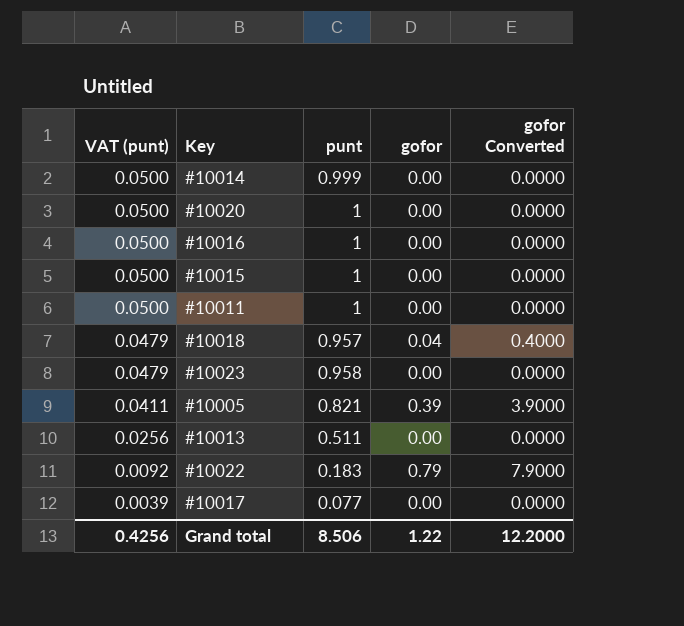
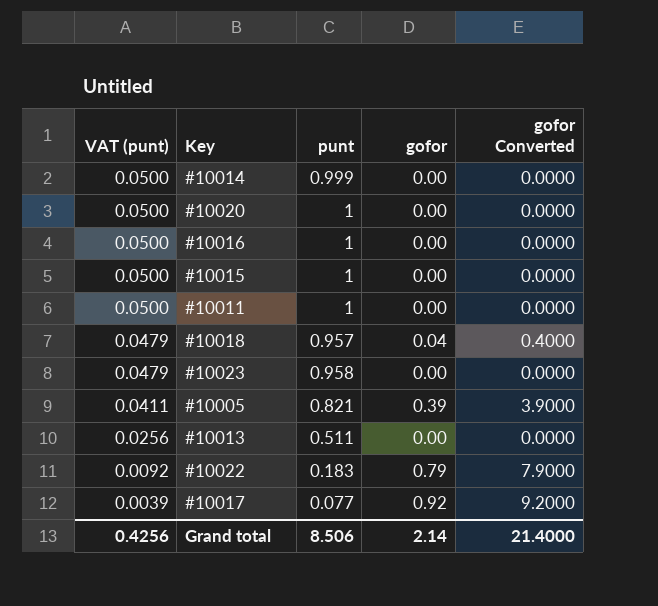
#10017 | gofor: 0.00 -> 0.92
#10017 | gofor Converted: 0.0000 -> 9.2000
Grand total | gofor: 1.22 -> 2.14
Grand total | gofor Converted: 12.2000 -> 21.4000

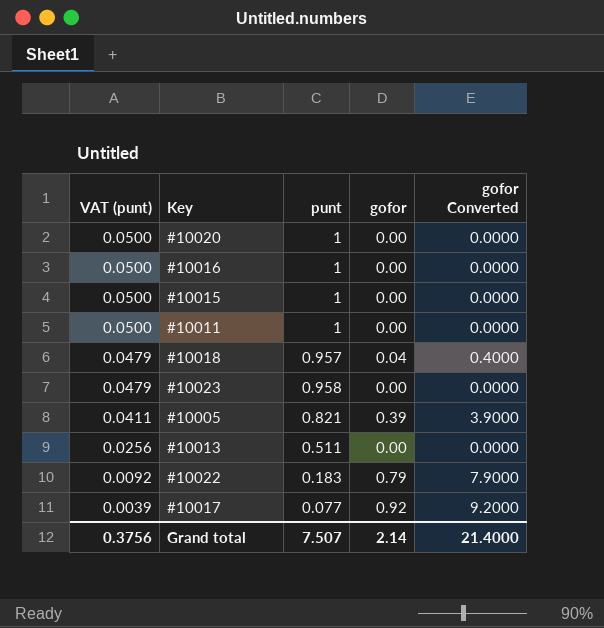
row #10014: 0.0500 | 0.999 | 0.00 | 0.0000 -> none
Grand total | VAT (punt): 0.4256 -> 0.3756
Grand total | punt: 8.506 -> 7.507

